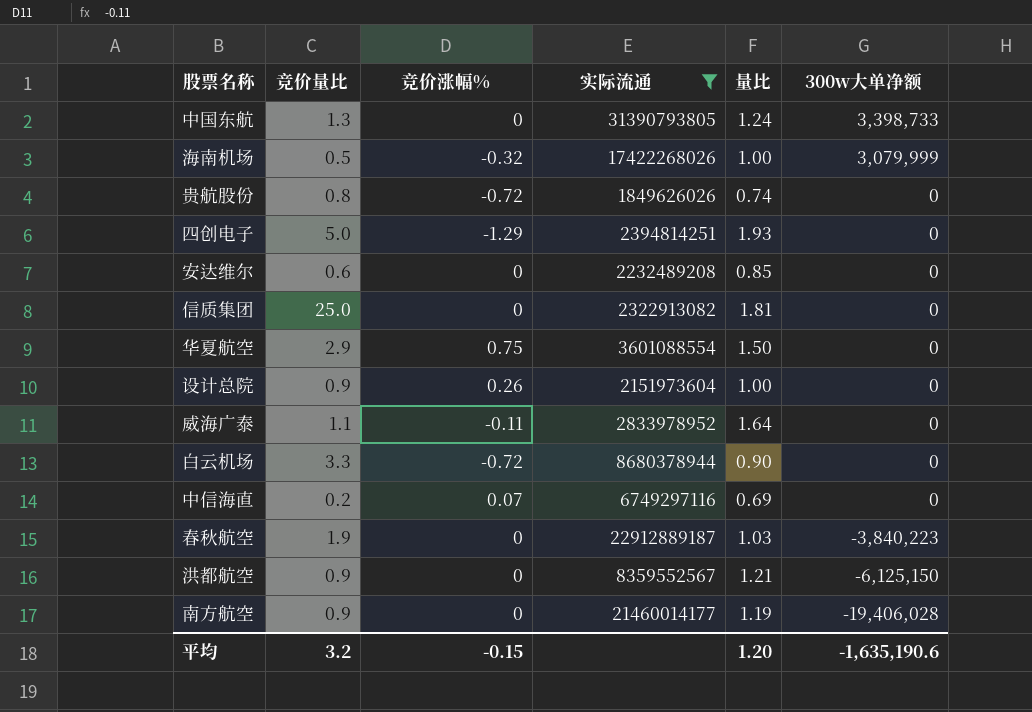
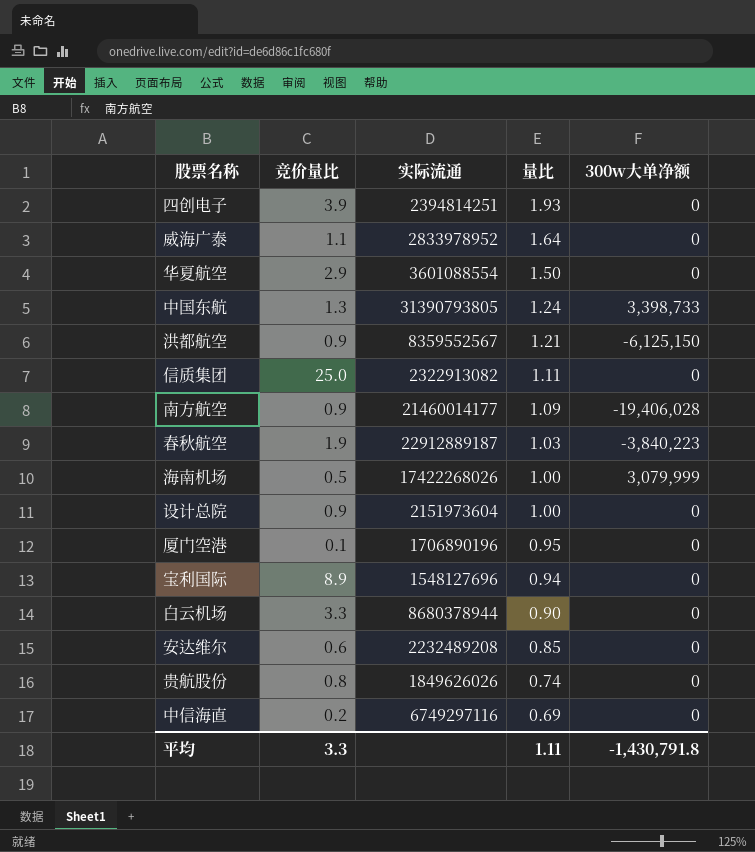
filter: 实际流通 >= 1849626026 -> none
row order: 300w大单净额 descending -> 量比 descending
column 竞价涨幅% | position: 3 -> none
四创电子 | 竞价量比: 5.0 -> 3.9
信质集团 | 量比: 1.81 -> 1.11
南方航空 | 量比: 1.19 -> 1.09
平均 | 竞价量比: 3.2 -> 3.3
平均 | 量比: 1.20 -> 1.11
平均 | 300w大单净额: -1,635,190.6 -> -1,430,791.8

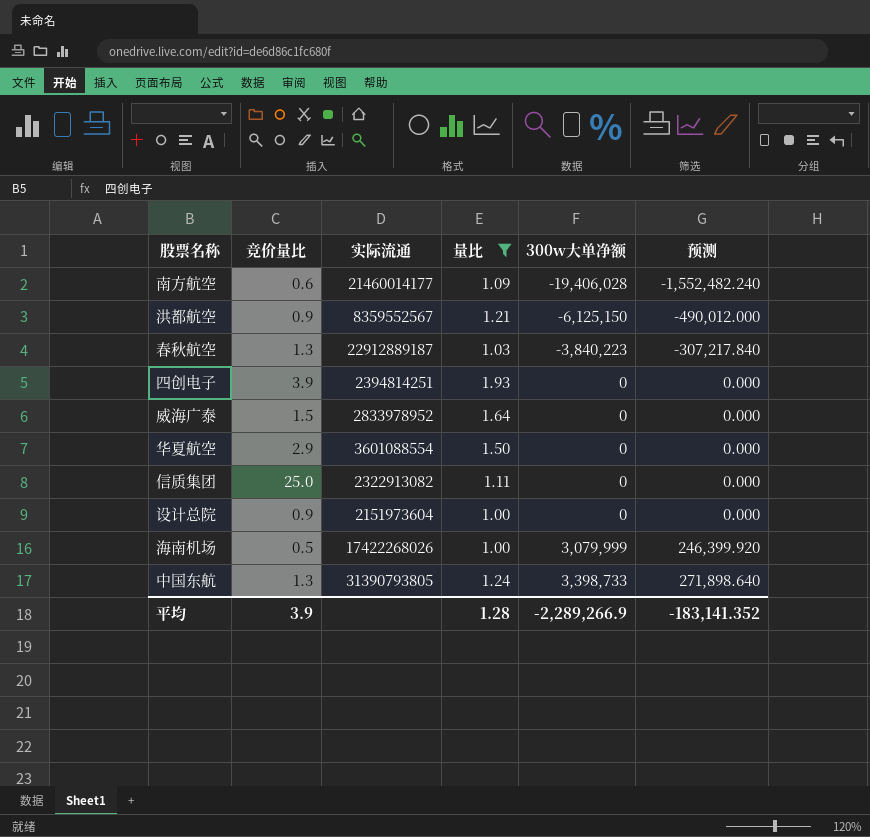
filter: none -> 量比 >= 1.00
row order: 量比 descending -> 300w大单净额 ascending
column 预测 | formula: none -> [300w大单净额] * 0.08
南方航空 | 竞价量比: 0.9 -> 0.6
春秋航空 | 竞价量比: 1.9 -> 1.3
威海广泰 | 竞价量比: 1.1 -> 1.5
平均 | 竞价量比: 3.3 -> 3.9
平均 | 量比: 1.11 -> 1.28
平均 | 300w大单净额: -1,430,791.8 -> -2,289,266.9

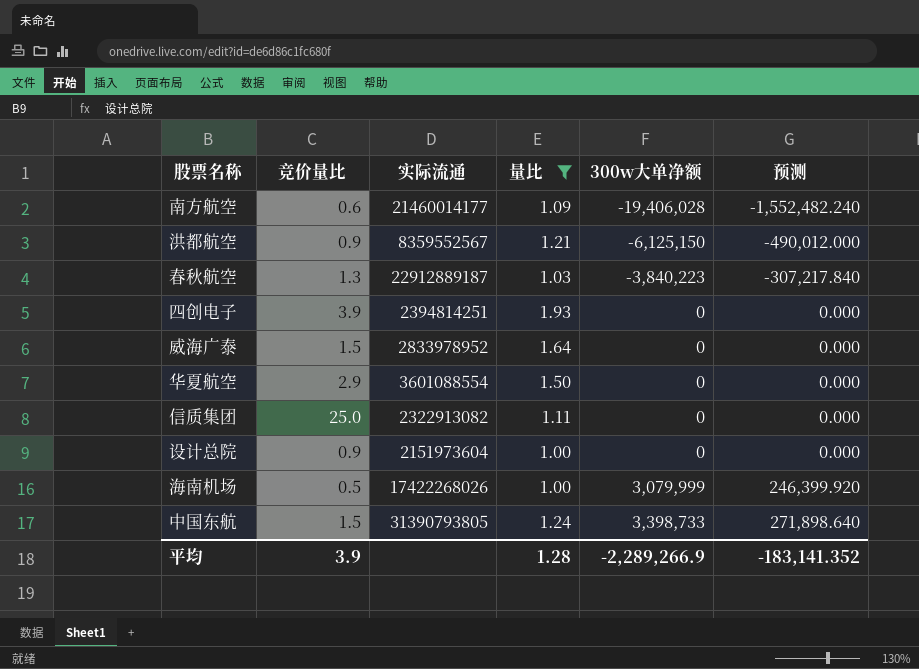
中国东航 | 竞价量比: 1.3 -> 1.5

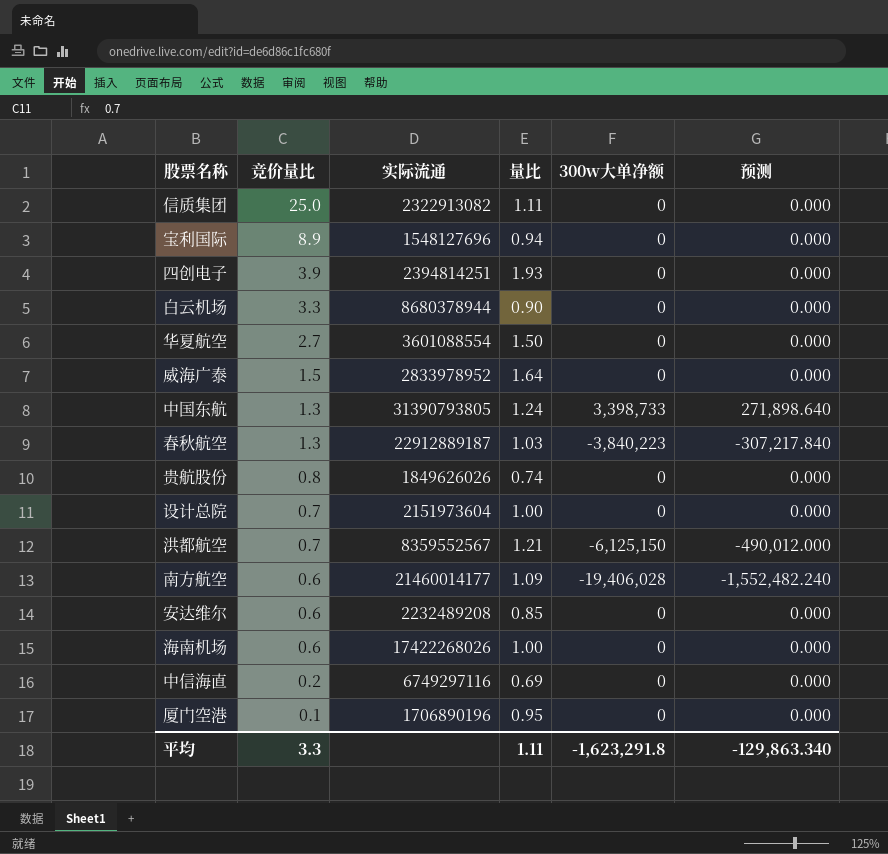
filter: 量比 >= 1.00 -> none
row order: 300w大单净额 ascending -> 竞价量比 descending
华夏航空 | 竞价量比: 2.9 -> 2.7
中国东航 | 竞价量比: 1.5 -> 1.3
设计总院 | 竞价量比: 0.9 -> 0.7
洪都航空 | 竞价量比: 0.9 -> 0.7
海南机场 | 竞价量比: 0.5 -> 0.6
海南机场 | 300w大单净额: 3,079,999 -> 0
海南机场 | 预测: 246,399.920 -> 0.000
平均 | 竞价量比: 3.9 -> 3.3
平均 | 量比: 1.28 -> 1.11
平均 | 300w大单净额: -2,289,266.9 -> -1,623,291.8
平均 | 预测: -183,141.352 -> -129,863.340

